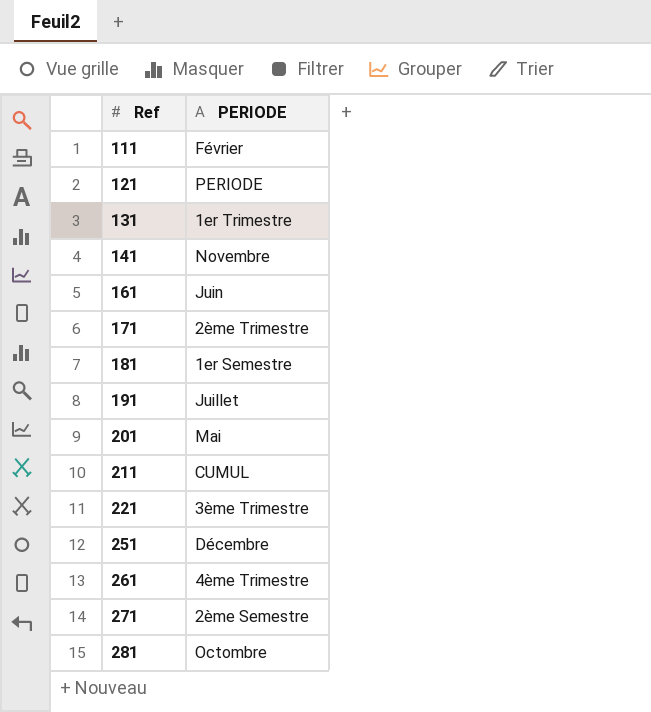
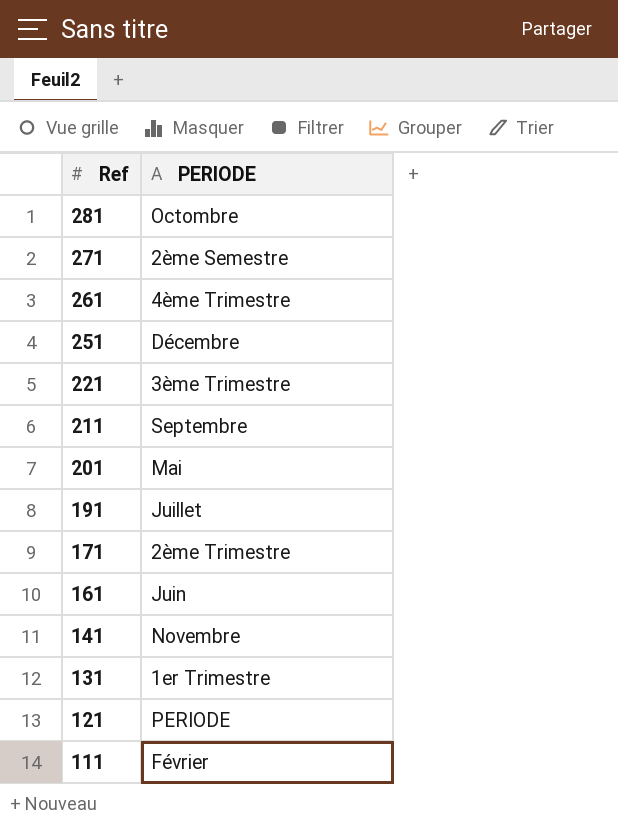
row order: Ref ascending -> Ref descending
row 181: 1er Semestre -> none
211 | PERIODE: CUMUL -> Septembre

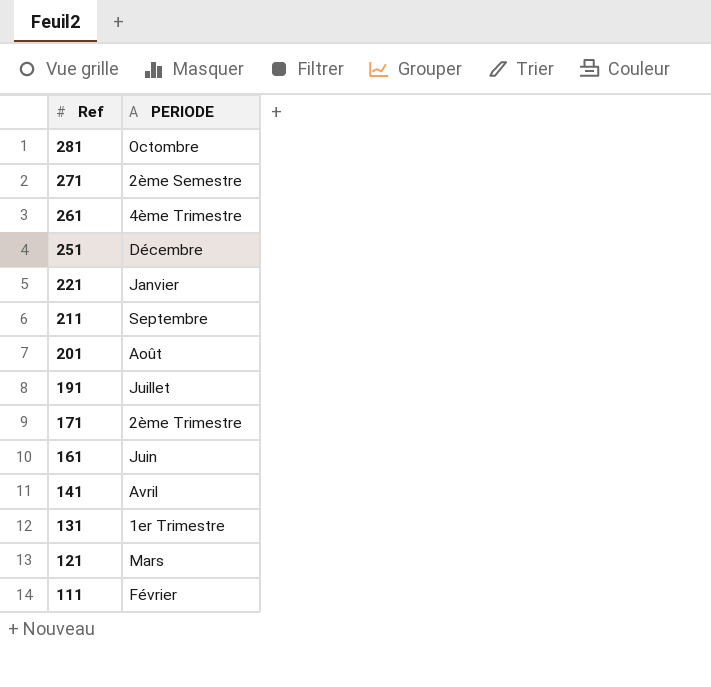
221 | PERIODE: 3ème Trimestre -> Janvier
201 | PERIODE: Mai -> Août
141 | PERIODE: Novembre -> Avril
121 | PERIODE: PERIODE -> Mars

